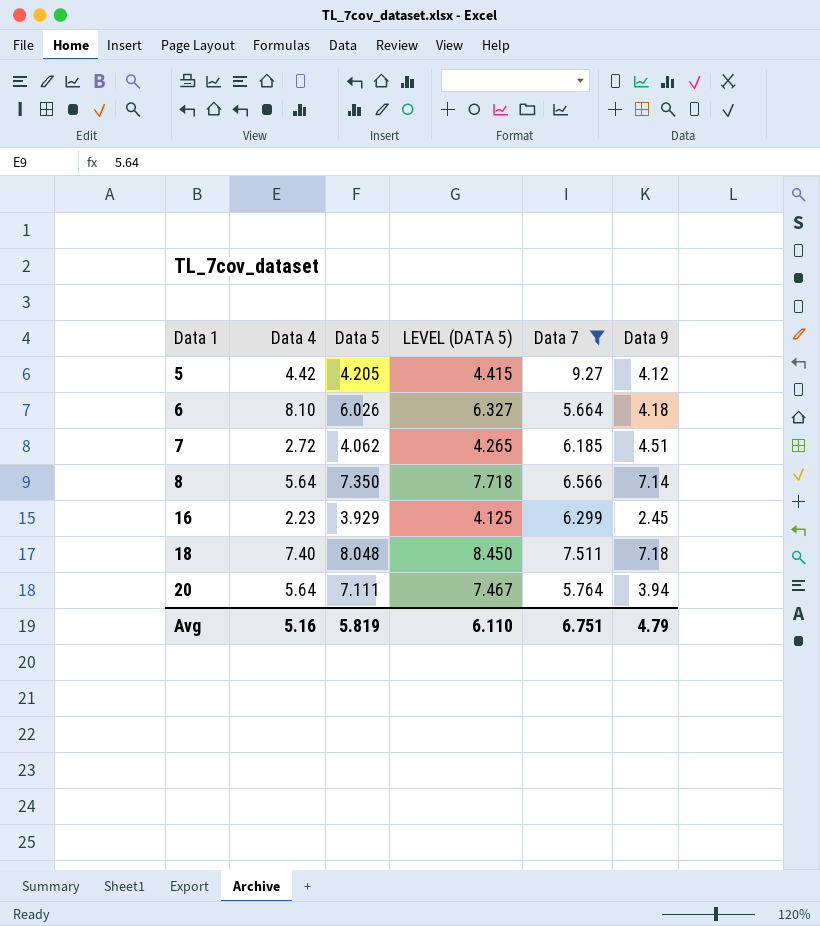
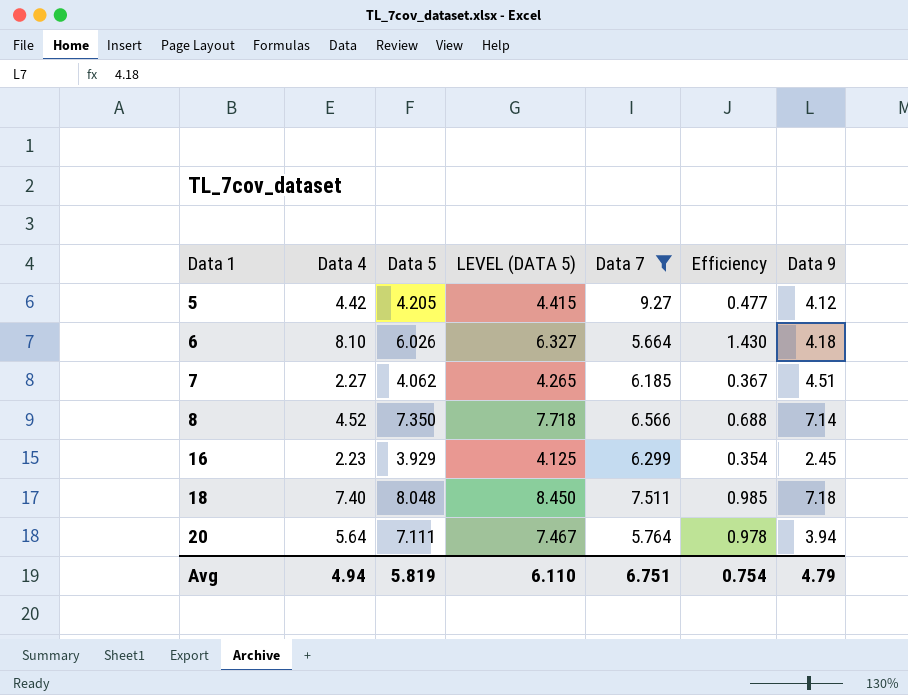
column Efficiency | formula: none -> [Data 4] / [Data 7]
7 | Data 4: 2.72 -> 2.27
8 | Data 4: 5.64 -> 4.52
Avg | Data 4: 5.16 -> 4.94

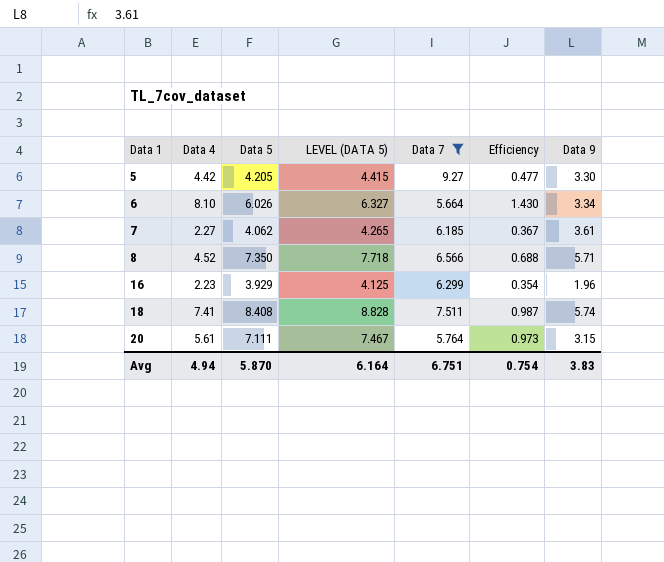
5 | Data 9: 4.12 -> 3.30
6 | Data 9: 4.18 -> 3.34
7 | Data 9: 4.51 -> 3.61
8 | Data 9: 7.14 -> 5.71
16 | Data 9: 2.45 -> 1.96
18 | Data 4: 7.40 -> 7.41
18 | Data 5: 8.048 -> 8.408
18 | LEVEL (DATA 5): 8.450 -> 8.828
18 | Efficiency: 0.985 -> 0.987
18 | Data 9: 7.18 -> 5.74
20 | Data 4: 5.64 -> 5.61
20 | Efficiency: 0.978 -> 0.973
20 | Data 9: 3.94 -> 3.15
Avg | Data 5: 5.819 -> 5.870
Avg | LEVEL (DATA 5): 6.110 -> 6.164
Avg | Data 9: 4.79 -> 3.83

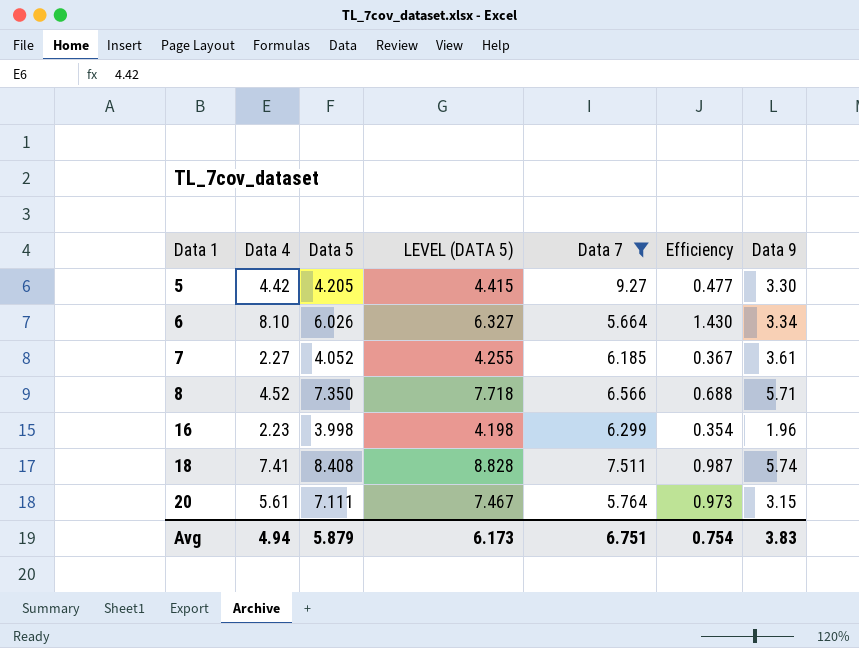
7 | Data 5: 4.062 -> 4.052
7 | LEVEL (DATA 5): 4.265 -> 4.255
16 | Data 5: 3.929 -> 3.998
16 | LEVEL (DATA 5): 4.125 -> 4.198
Avg | Data 5: 5.870 -> 5.879
Avg | LEVEL (DATA 5): 6.164 -> 6.173

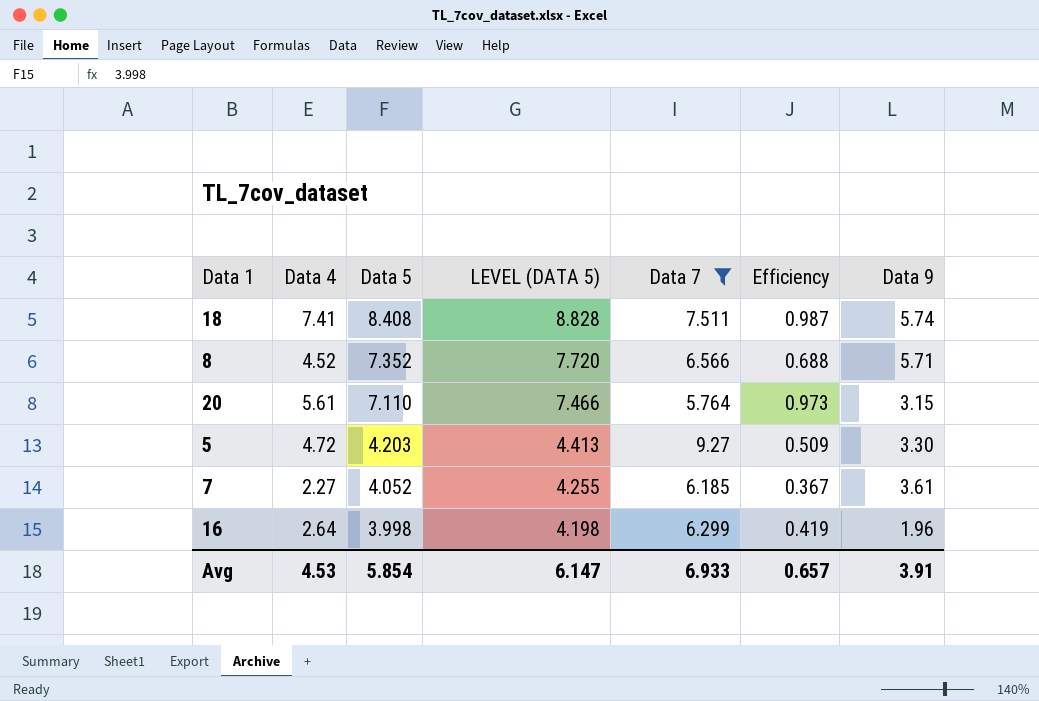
row order: Data 1 ascending -> Data 5 descending
row 6: 8.10 | 6.026 | 6.327 | 5.664 | 1.430 | 3.34 -> none
8 | Data 5: 7.350 -> 7.352
8 | LEVEL (DATA 5): 7.718 -> 7.720
20 | Data 5: 7.111 -> 7.110
20 | LEVEL (DATA 5): 7.467 -> 7.466
5 | Data 4: 4.42 -> 4.72
5 | Data 5: 4.205 -> 4.203
5 | LEVEL (DATA 5): 4.415 -> 4.413
5 | Efficiency: 0.477 -> 0.509
16 | Data 4: 2.23 -> 2.64
16 | Efficiency: 0.354 -> 0.419
Avg | Data 4: 4.94 -> 4.53
Avg | Data 5: 5.879 -> 5.854
Avg | LEVEL (DATA 5): 6.173 -> 6.147
Avg | Data 7: 6.751 -> 6.933
Avg | Efficiency: 0.754 -> 0.657
Avg | Data 9: 3.83 -> 3.91

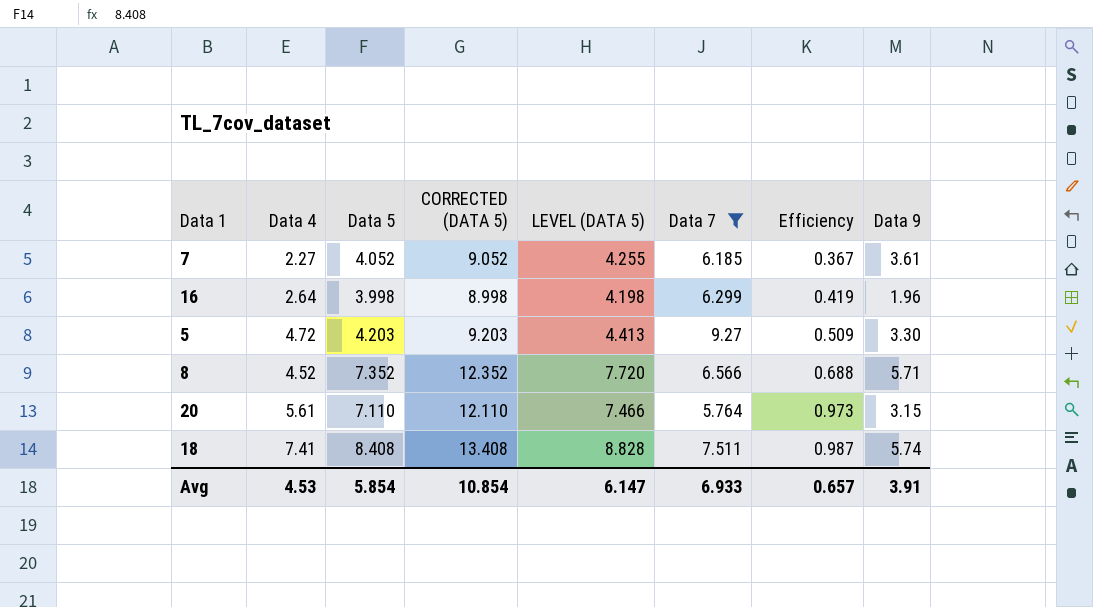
row order: Data 5 descending -> Efficiency ascending
column CORRECTED (DATA 5) | formula: none -> [Data 5] + 5

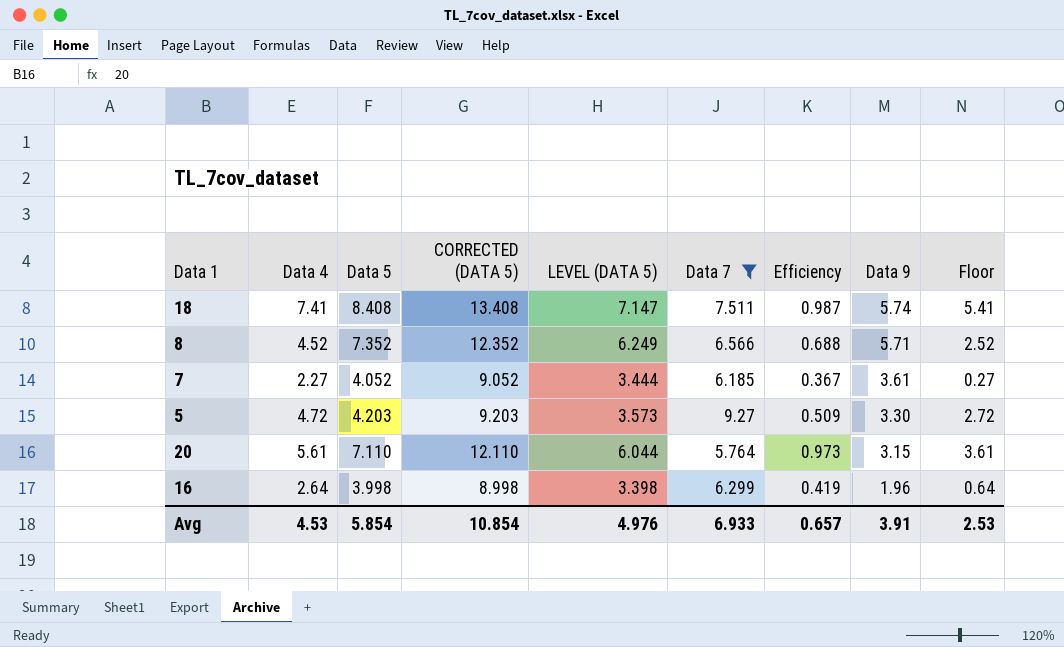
row order: Efficiency ascending -> Data 9 descending
column LEVEL (DATA 5) | formula: [Data 5] * 1.05 -> [Data 5] * 0.85
column Floor | formula: none -> [Data 4] - 2
Avg | LEVEL (DATA 5): 6.147 -> 4.976

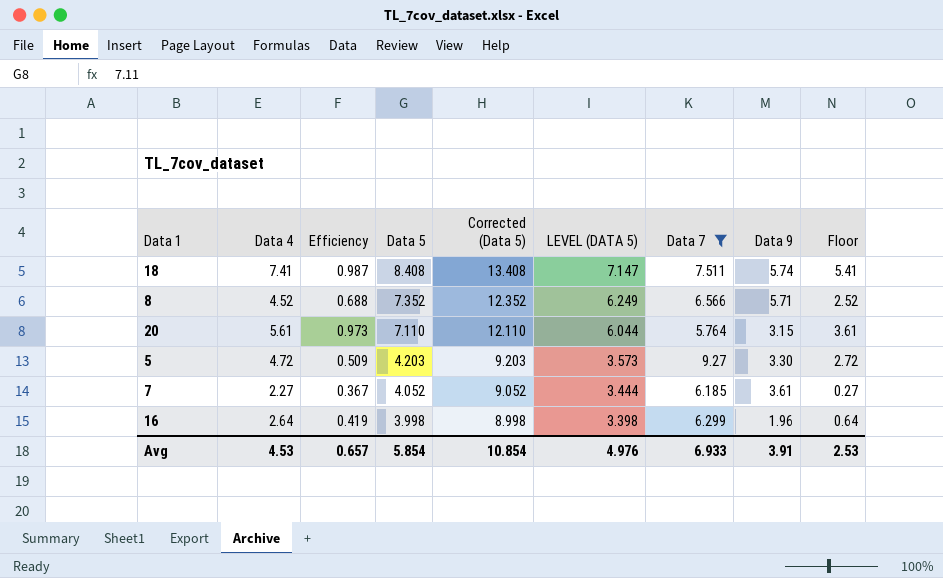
row order: Data 9 descending -> Data 5 descending
column Efficiency | position: 7 -> 3
column name: CORRECTED (DATA 5) -> Corrected (Data 5)

